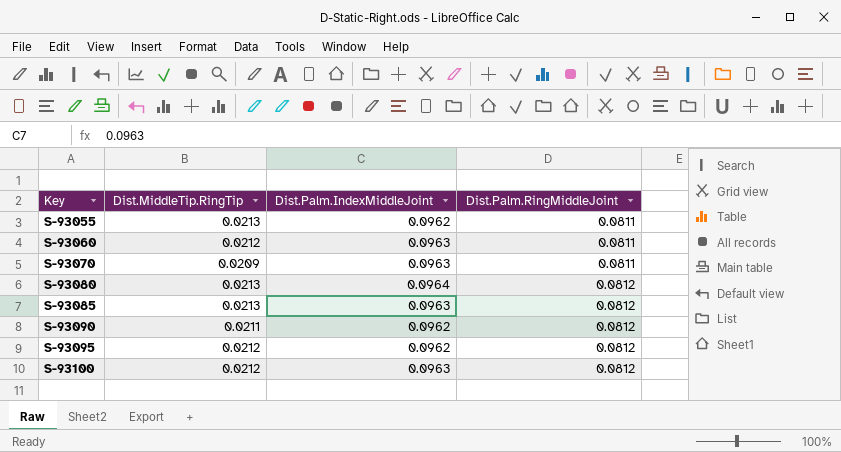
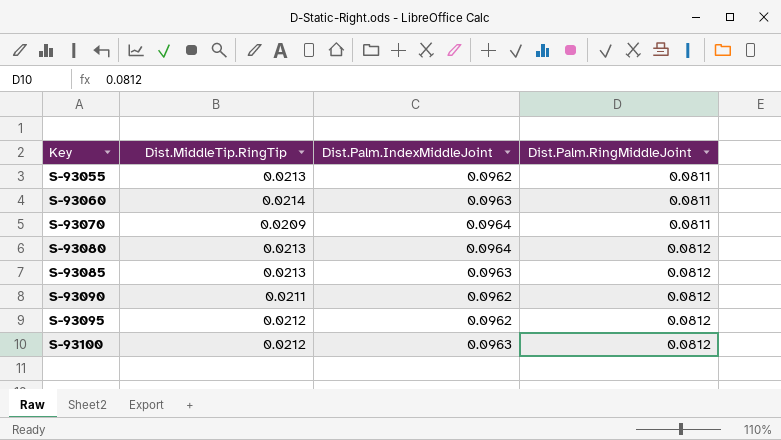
S-93060 | Dist.MiddleTip.RingTip: 0.0212 -> 0.0214
S-93070 | Dist.Palm.IndexMiddleJoint: 0.0963 -> 0.0964

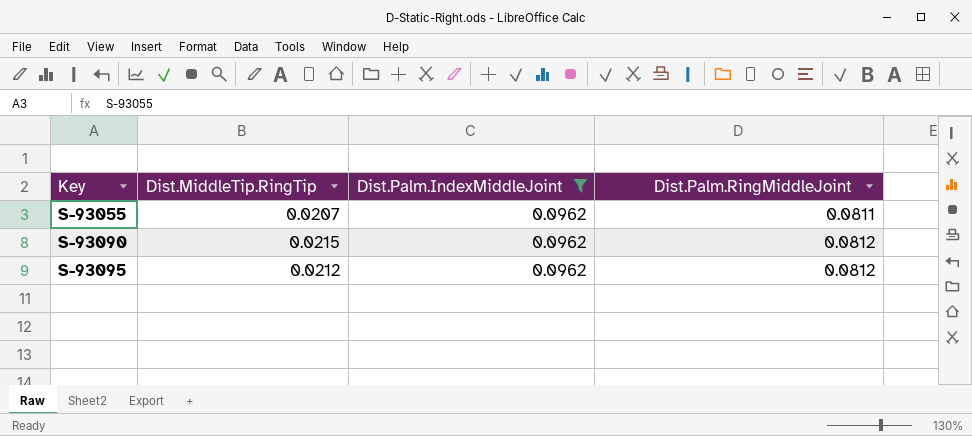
filter: none -> Dist.Palm.IndexMiddleJoint = 0.0962
S-93055 | Dist.MiddleTip.RingTip: 0.0213 -> 0.0207
S-93090 | Dist.MiddleTip.RingTip: 0.0211 -> 0.0215

